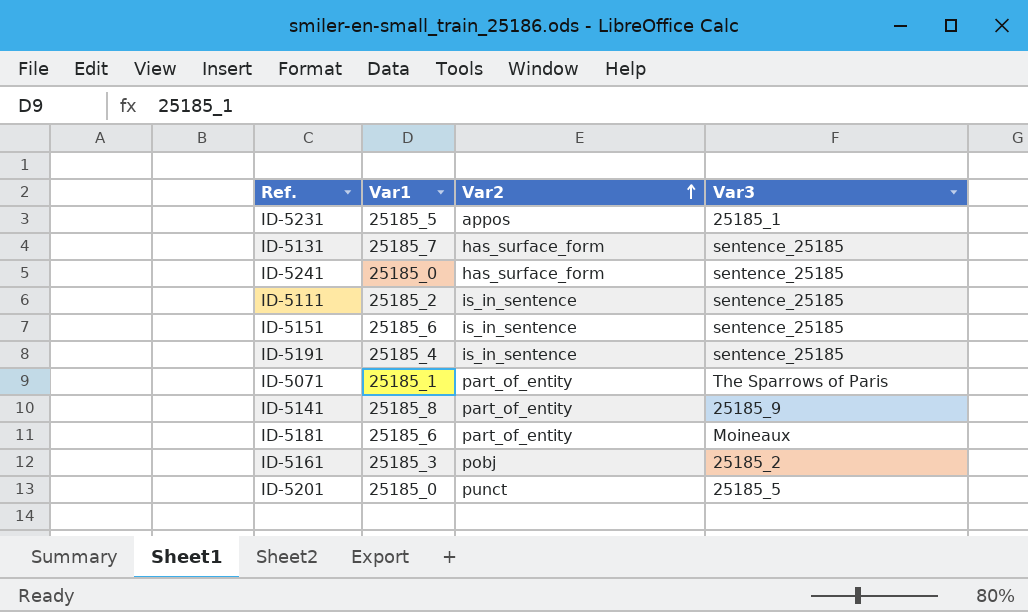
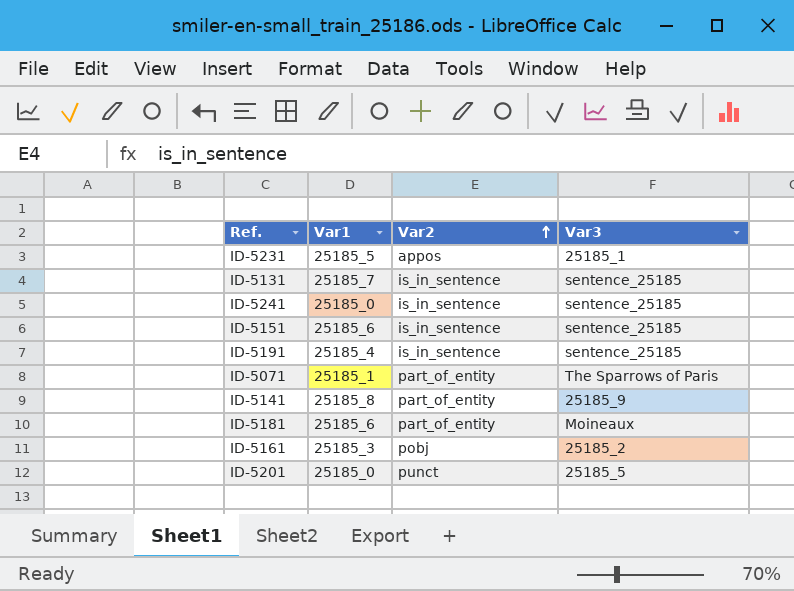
row ID-5111: 25185_2 | is_in_sentence | sentence_25185 -> none
ID-5131 | Var2: has_surface_form -> is_in_sentence
ID-5241 | Var2: has_surface_form -> is_in_sentence

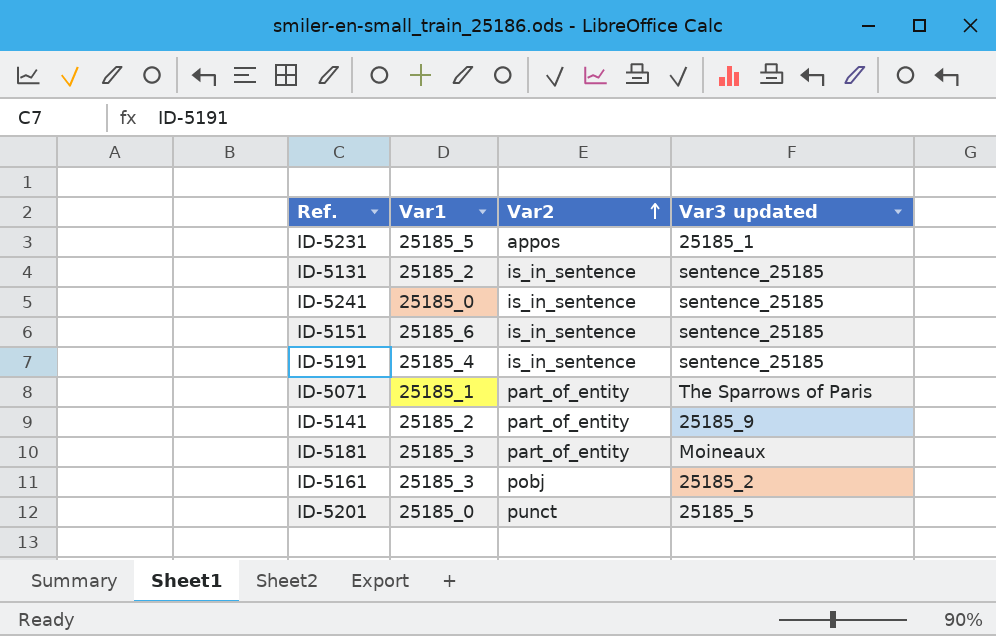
column name: Var3 -> Var3 updated
ID-5131 | Var1: 25185_7 -> 25185_2
ID-5141 | Var1: 25185_8 -> 25185_2
ID-5181 | Var1: 25185_6 -> 25185_3

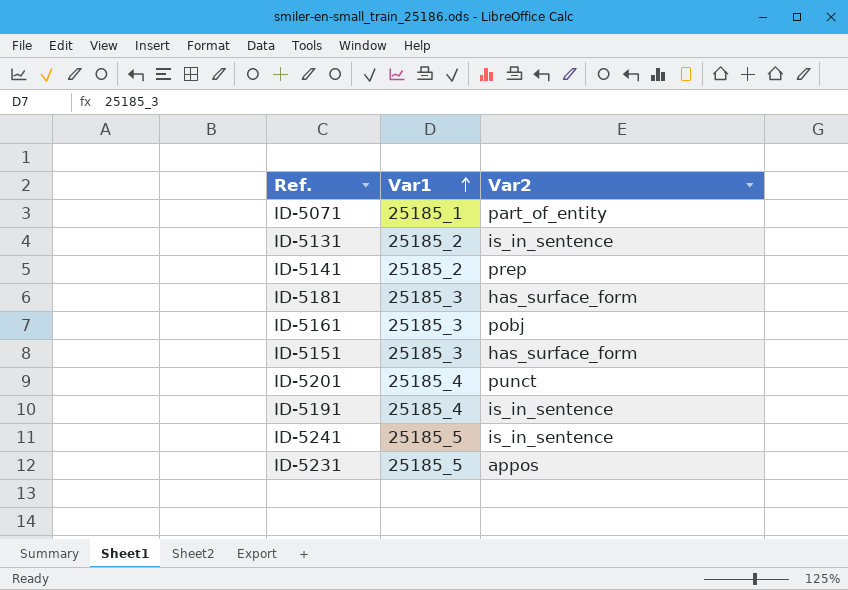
row order: Var2 ascending -> Var1 ascending
column Var3 updated | position: 4 -> none
ID-5141 | Var2: part_of_entity -> prep
ID-5181 | Var2: part_of_entity -> has_surface_form
ID-5151 | Var1: 25185_6 -> 25185_3
ID-5151 | Var2: is_in_sentence -> has_surface_form
ID-5201 | Var1: 25185_0 -> 25185_4
ID-5241 | Var1: 25185_0 -> 25185_5

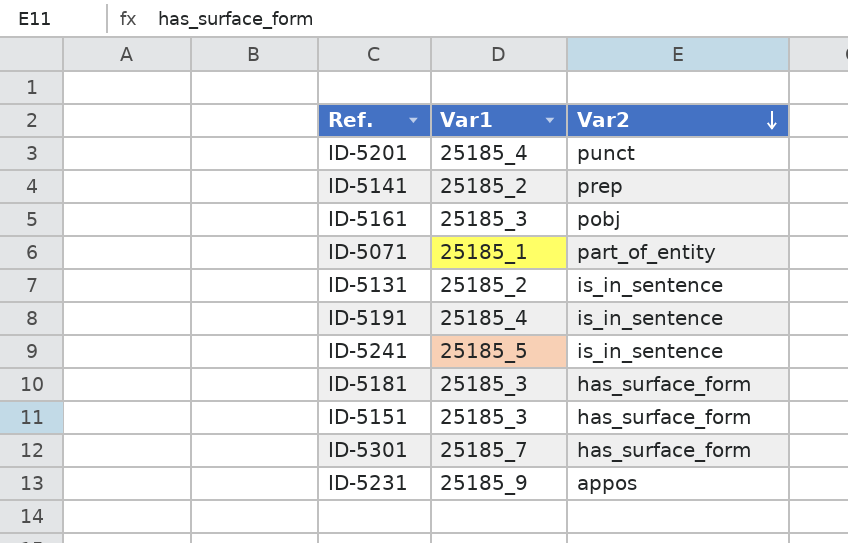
row order: Var1 ascending -> Var2 descending
row ID-5301: none -> 25185_7 | has_surface_form
ID-5231 | Var1: 25185_5 -> 25185_9

